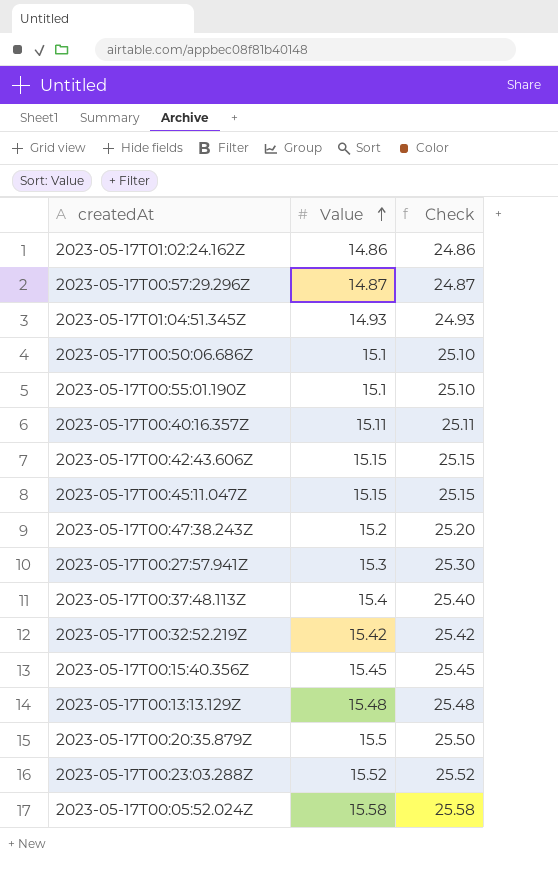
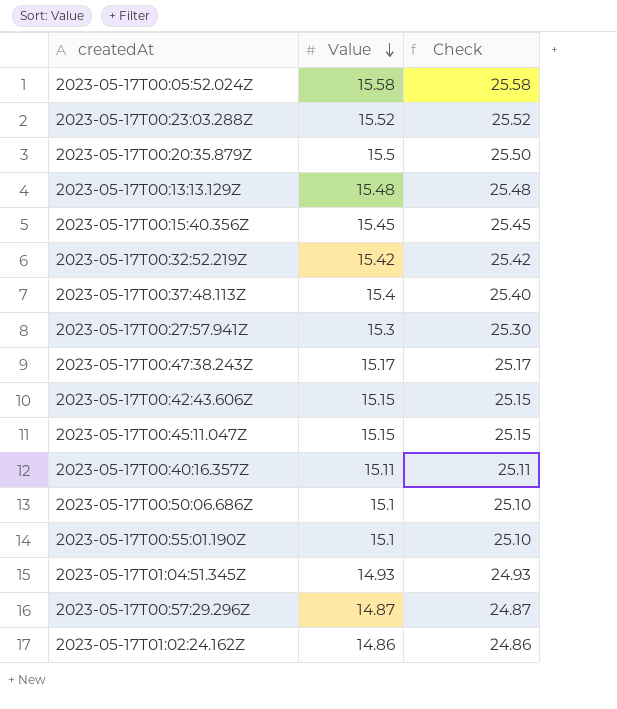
row order: Value ascending -> Value descending
2023-05-17T00:47:38.243Z | Value: 15.2 -> 15.17
2023-05-17T00:47:38.243Z | Check: 25.20 -> 25.17

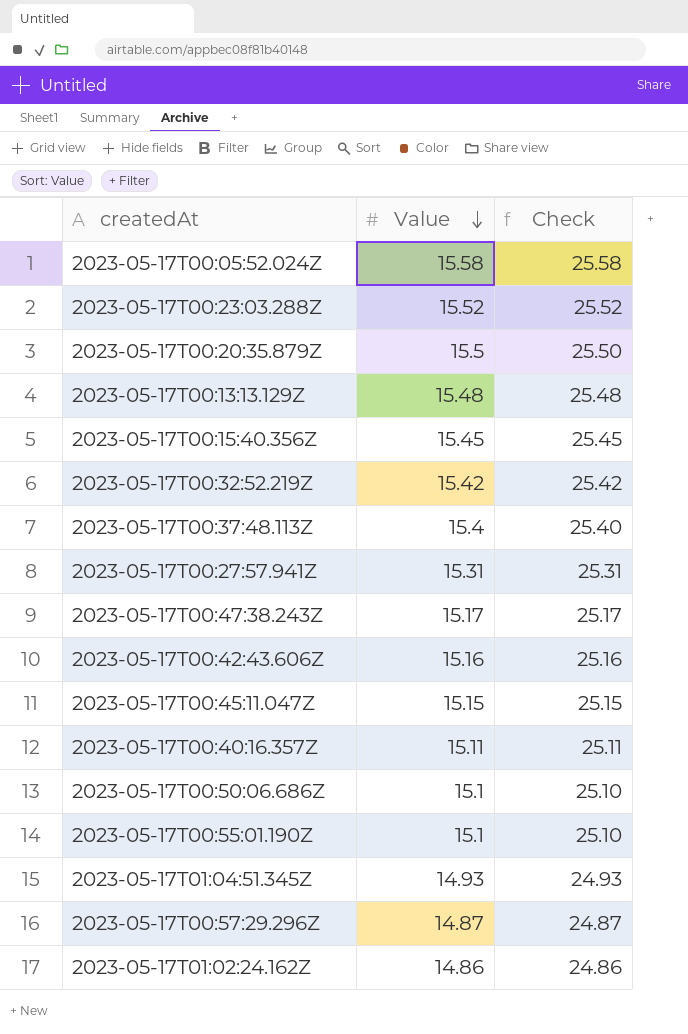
2023-05-17T00:27:57.941Z | Value: 15.3 -> 15.31
2023-05-17T00:27:57.941Z | Check: 25.30 -> 25.31
2023-05-17T00:42:43.606Z | Value: 15.15 -> 15.16
2023-05-17T00:42:43.606Z | Check: 25.15 -> 25.16

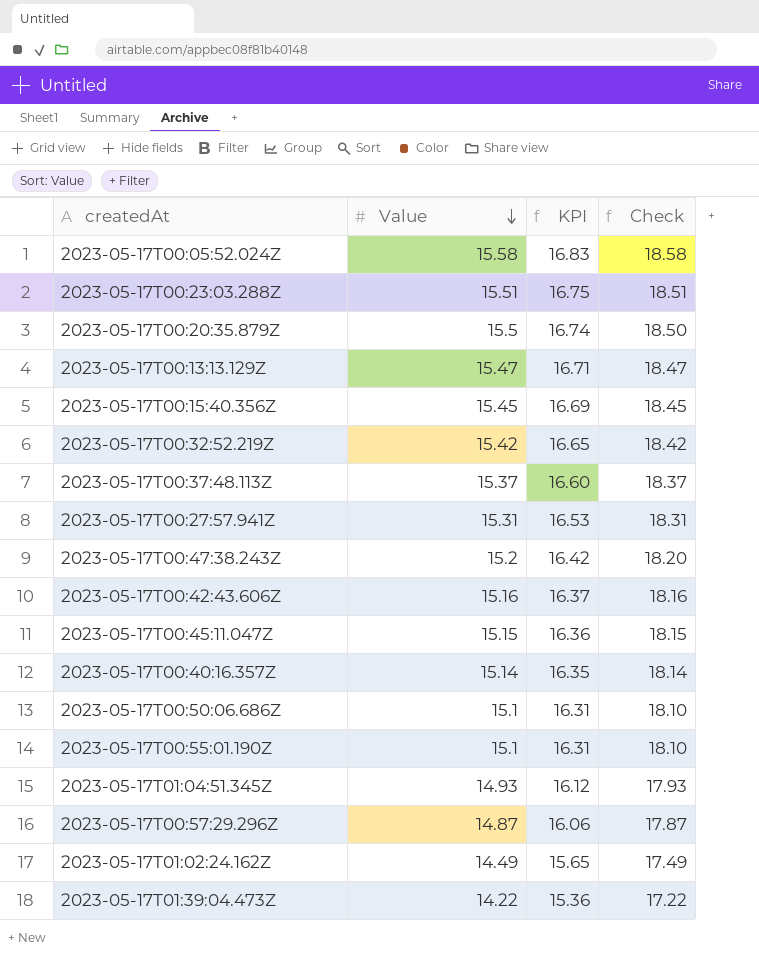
column KPI | formula: none -> [Value] * 1.08
column Check | formula: [Value] + 10 -> [Value] + 3
2023-05-17T00:23:03.288Z | Value: 15.52 -> 15.51
2023-05-17T00:13:13.129Z | Value: 15.48 -> 15.47
2023-05-17T00:37:48.113Z | Value: 15.4 -> 15.37
2023-05-17T00:47:38.243Z | Value: 15.17 -> 15.2
2023-05-17T00:40:16.357Z | Value: 15.11 -> 15.14
2023-05-17T01:02:24.162Z | Value: 14.86 -> 14.49
row 2023-05-17T01:39:04.473Z: none -> 14.22 | 15.36 | 17.22

